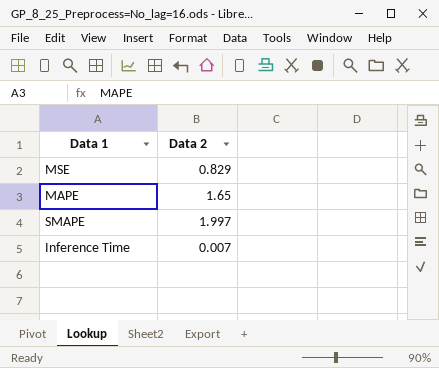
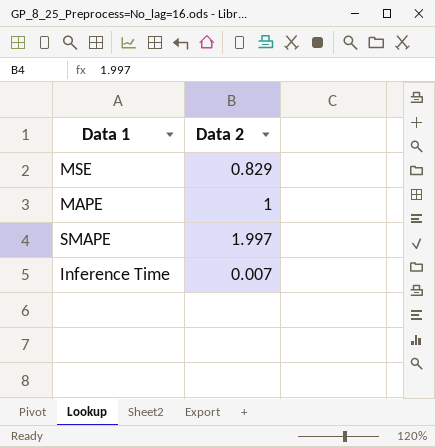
MAPE | Data 2: 1.65 -> 1

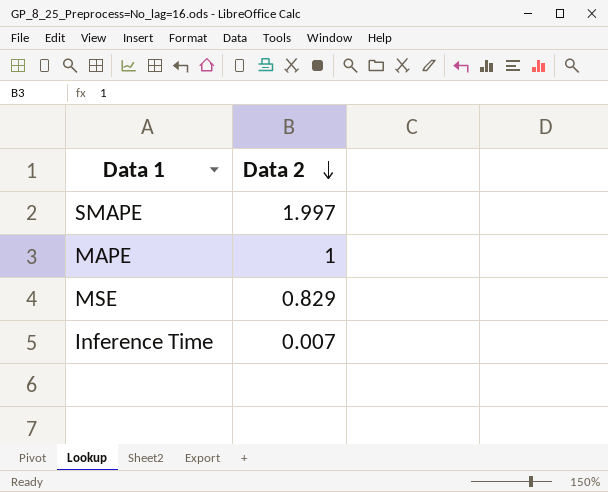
row order: none -> Data 2 descending

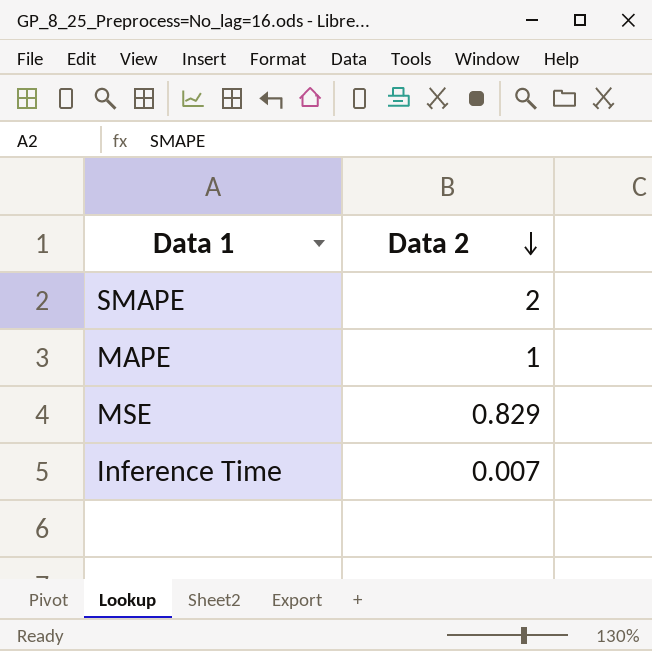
SMAPE | Data 2: 1.997 -> 2

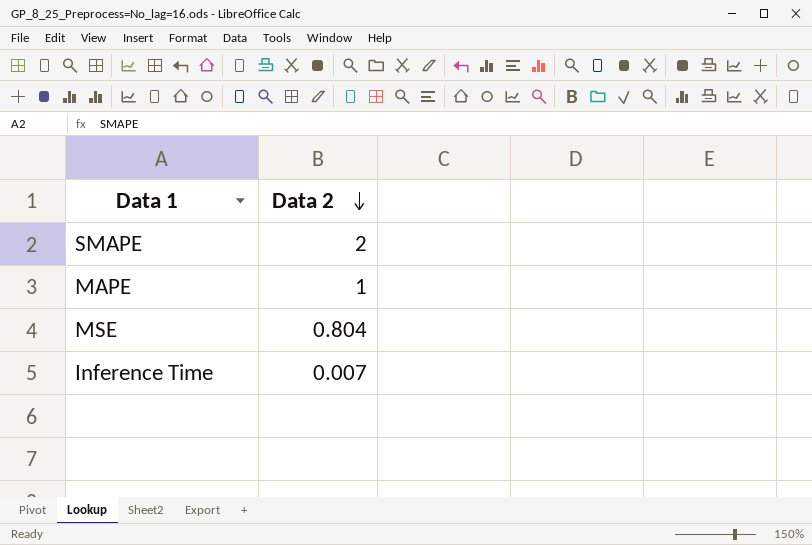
MSE | Data 2: 0.829 -> 0.804

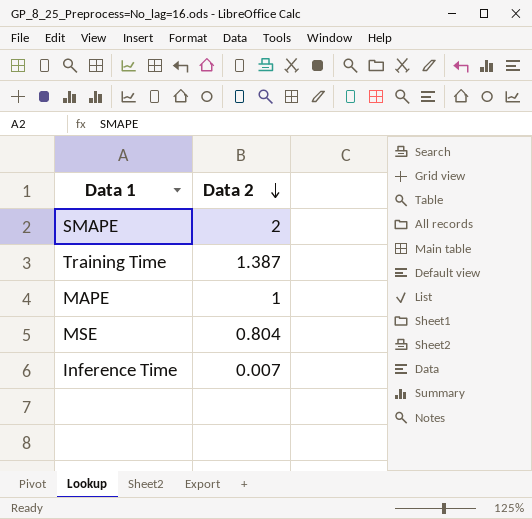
row Training Time: none -> 1.387

